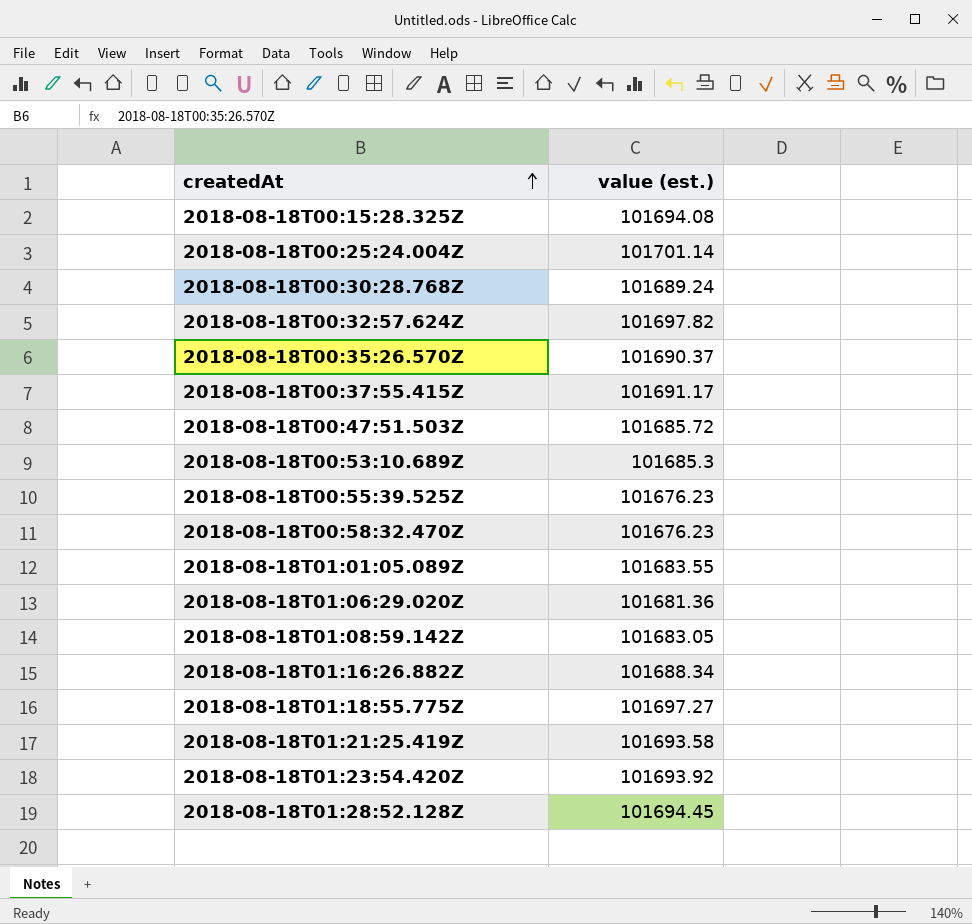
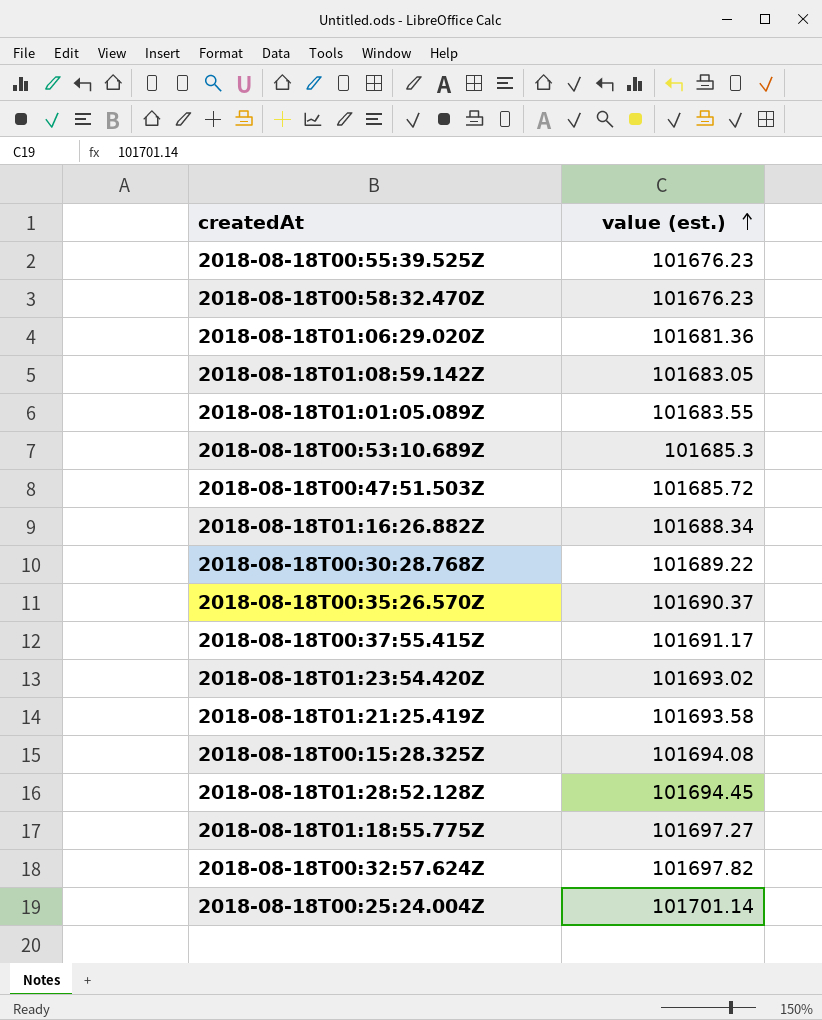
row order: createdAt ascending -> value (est.) ascending
2018-08-18T00:30:28.768Z | value (est.): 101689.24 -> 101689.22
2018-08-18T01:23:54.420Z | value (est.): 101693.92 -> 101693.02

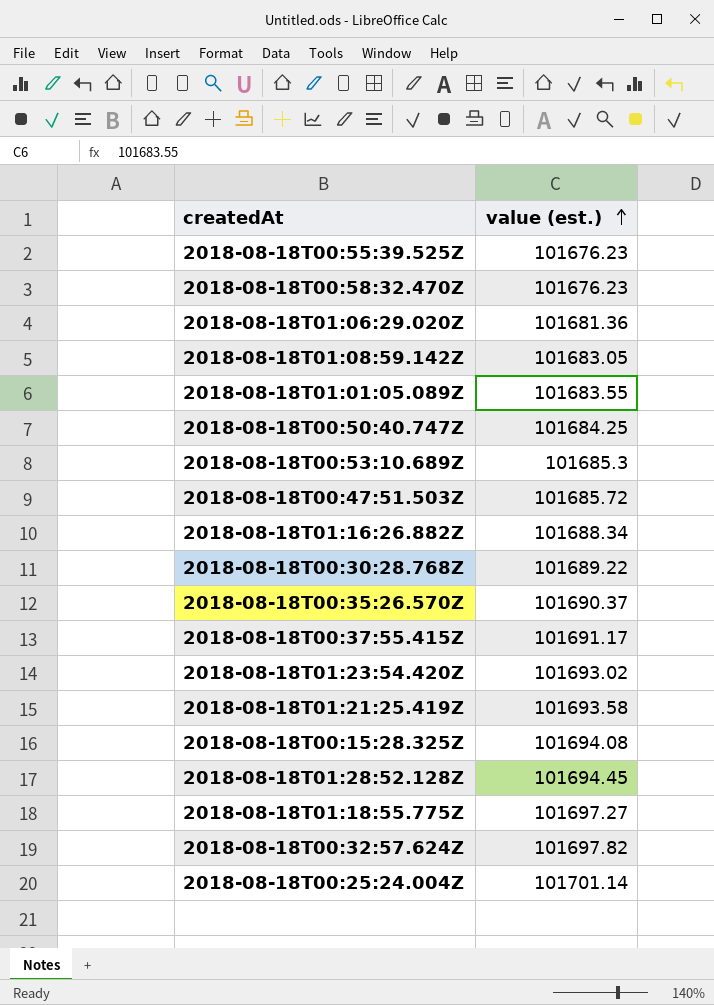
row 2018-08-18T00:50:40.747Z: none -> 101684.25

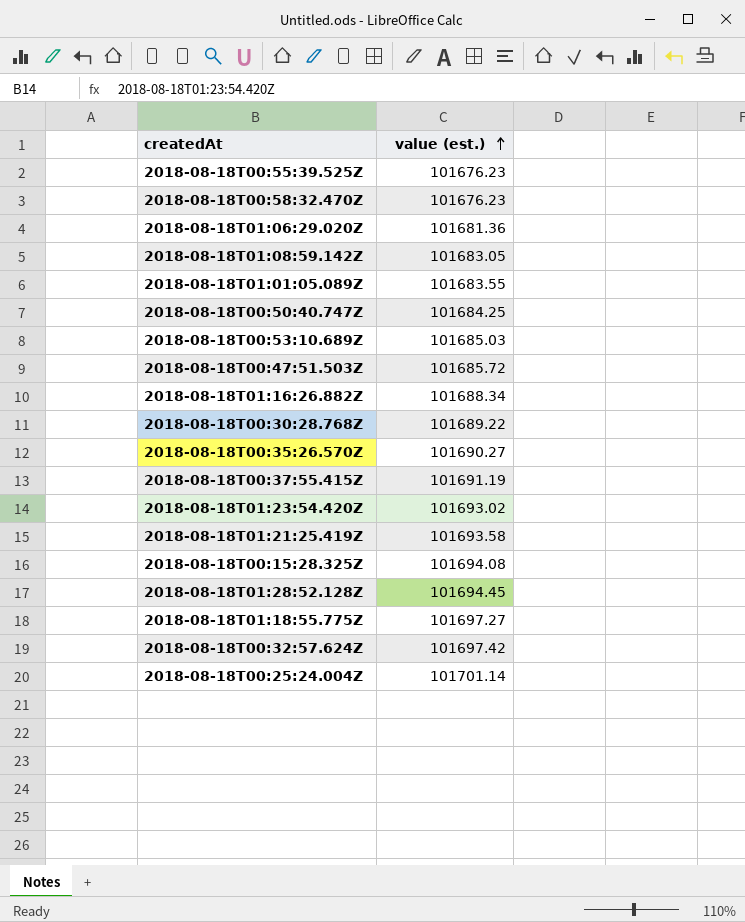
2018-08-18T00:53:10.689Z | value (est.): 101685.3 -> 101685.03
2018-08-18T00:35:26.570Z | value (est.): 101690.37 -> 101690.27
2018-08-18T00:37:55.415Z | value (est.): 101691.17 -> 101691.19
2018-08-18T00:32:57.624Z | value (est.): 101697.82 -> 101697.42

